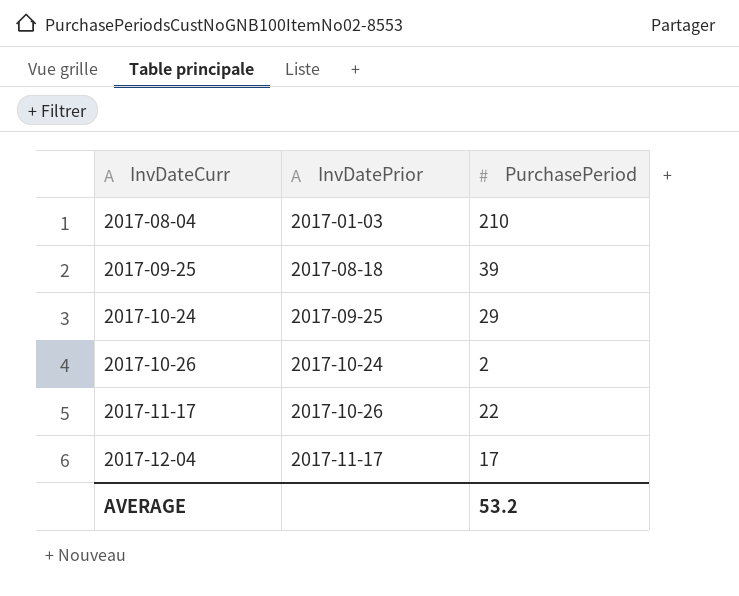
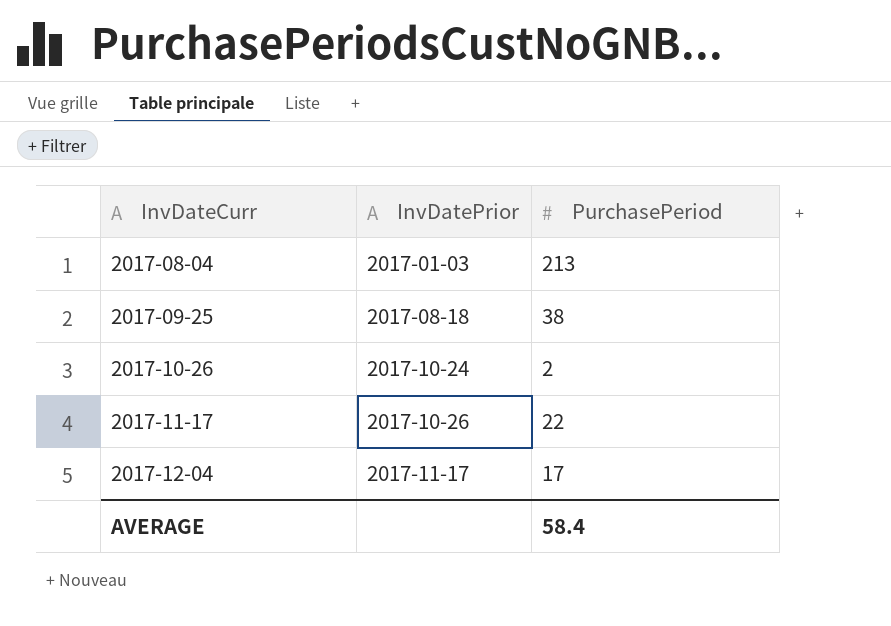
row 2017-10-24: 2017-09-25 | 29 -> none
2017-08-04 | PurchasePeriod: 210 -> 213
2017-09-25 | PurchasePeriod: 39 -> 38
AVERAGE | PurchasePeriod: 53.2 -> 58.4

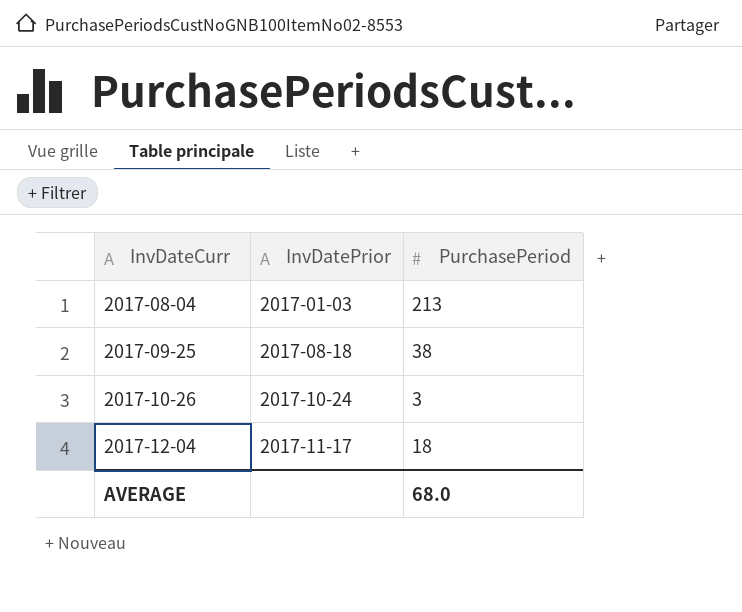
row 2017-11-17: 2017-10-26 | 22 -> none
2017-10-26 | PurchasePeriod: 2 -> 3
2017-12-04 | PurchasePeriod: 17 -> 18
AVERAGE | PurchasePeriod: 58.4 -> 68.0

